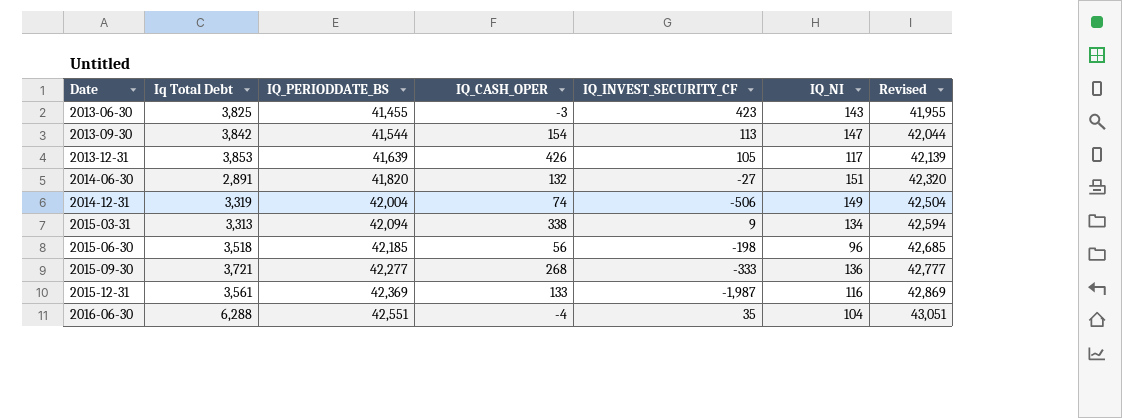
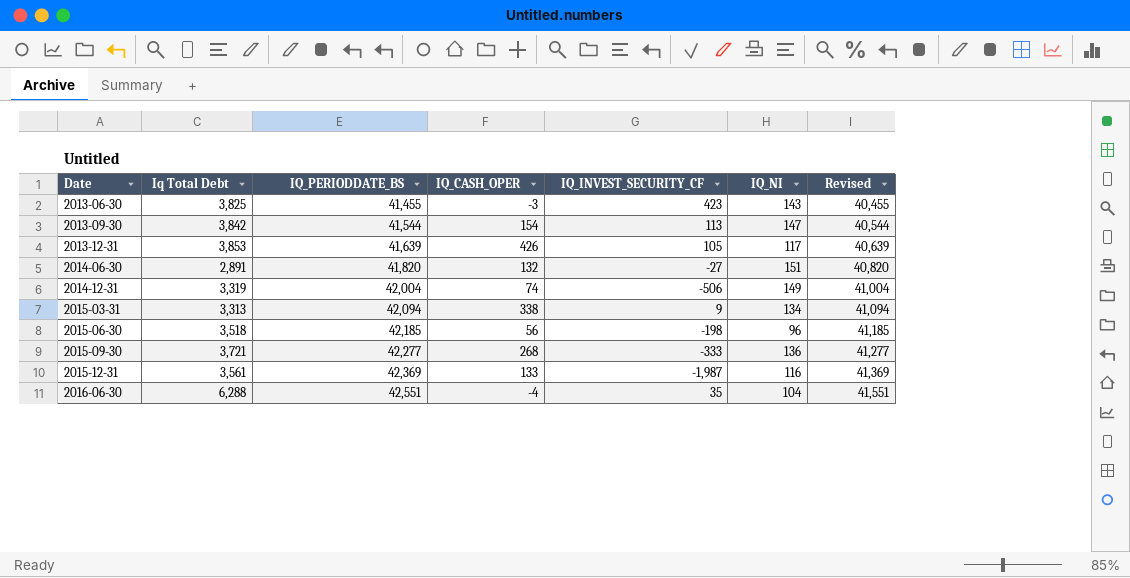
column Revised | formula: [IQ_PERIODDATE_BS] + 500 -> [IQ_PERIODDATE_BS] - 1000

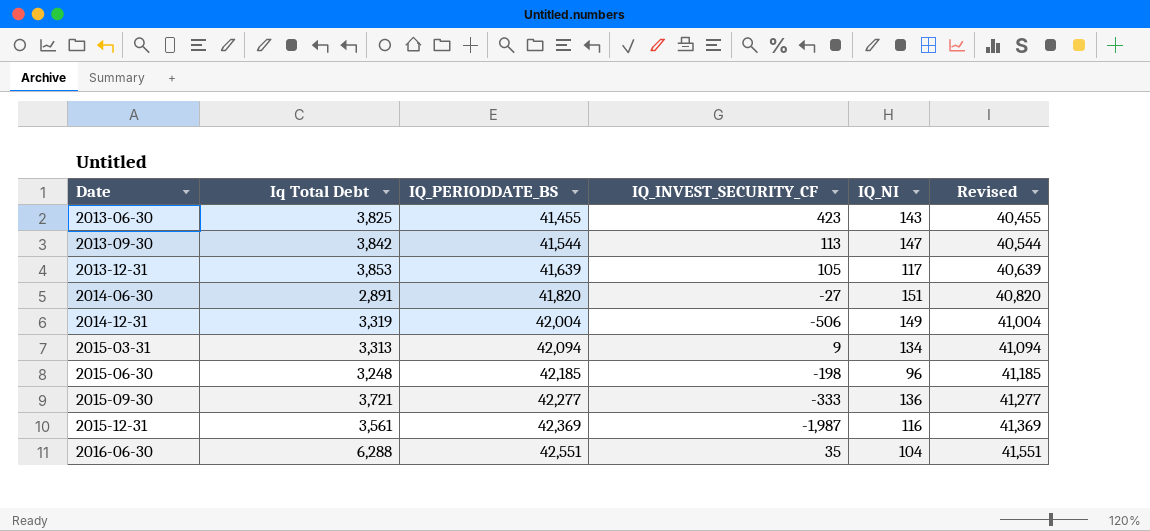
column IQ_CASH_OPER | position: 4 -> none
2015-06-30 | Iq Total Debt: 3,518 -> 3,248

